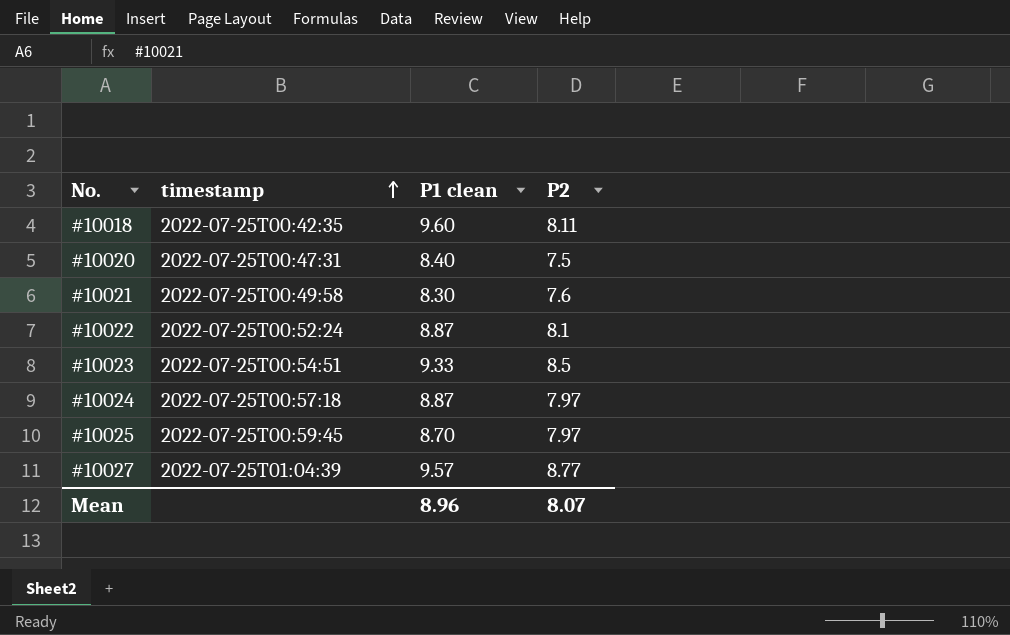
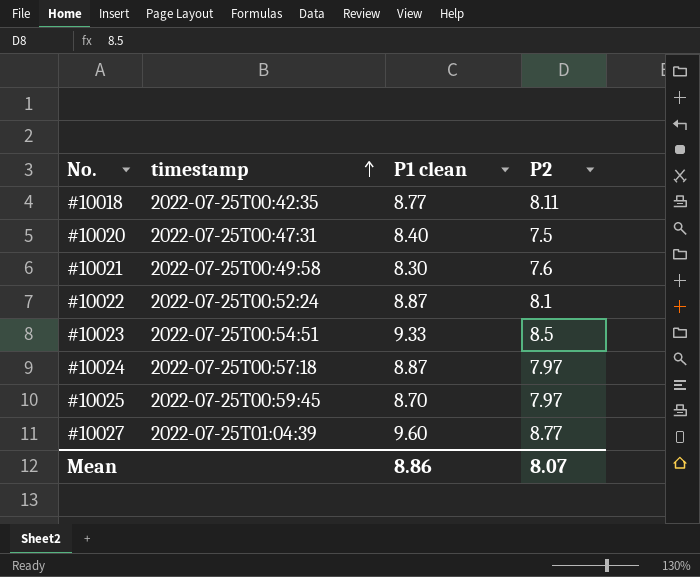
#10018 | P1 clean: 9.60 -> 8.77
#10027 | P1 clean: 9.57 -> 9.60
Mean | P1 clean: 8.96 -> 8.86

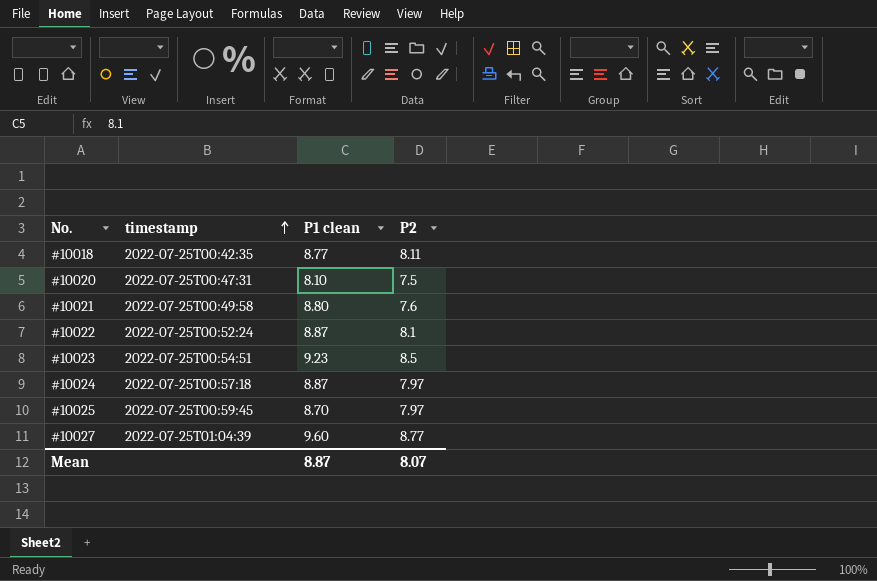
#10020 | P1 clean: 8.40 -> 8.10
#10021 | P1 clean: 8.30 -> 8.80
#10023 | P1 clean: 9.33 -> 9.23
Mean | P1 clean: 8.86 -> 8.87

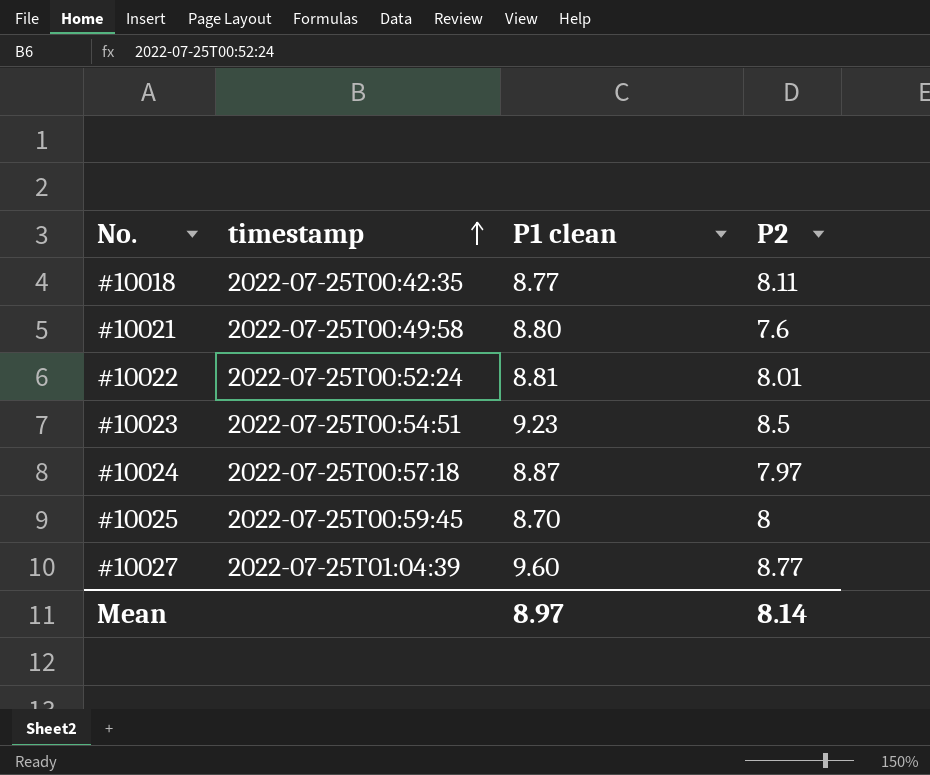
row #10020: 2022-07-25T00:47:31 | 8.10 | 7.5 -> none
#10022 | P1 clean: 8.87 -> 8.81
#10022 | P2: 8.1 -> 8.01
#10025 | P2: 7.97 -> 8
Mean | P1 clean: 8.87 -> 8.97
Mean | P2: 8.07 -> 8.14

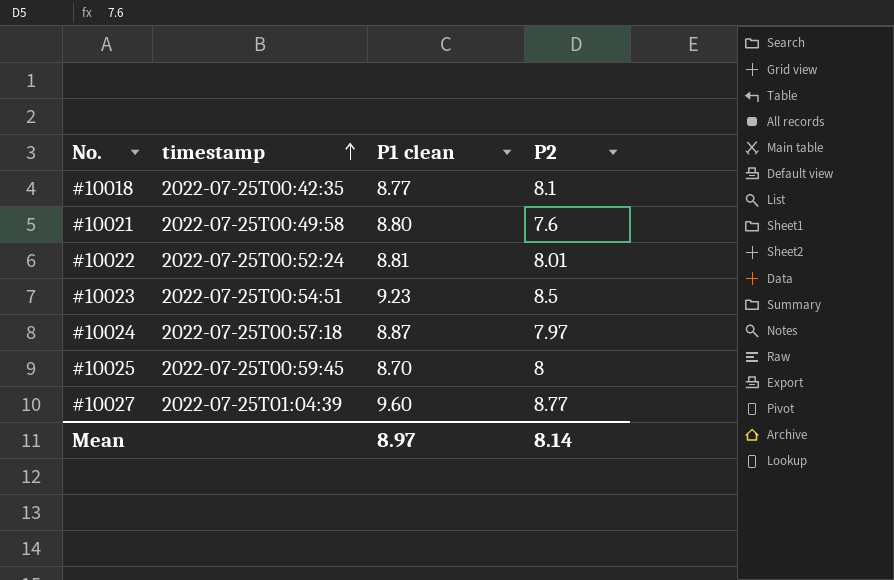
#10018 | P2: 8.11 -> 8.1

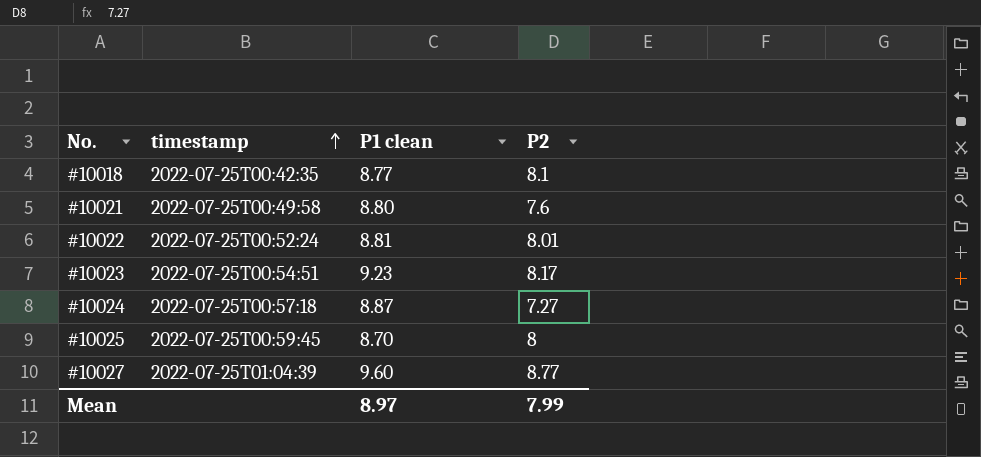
#10023 | P2: 8.5 -> 8.17
#10024 | P2: 7.97 -> 7.27
Mean | P2: 8.14 -> 7.99

